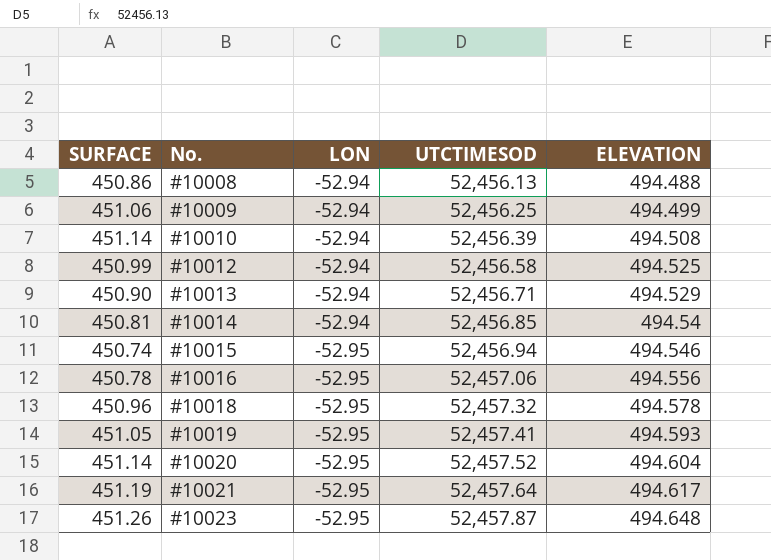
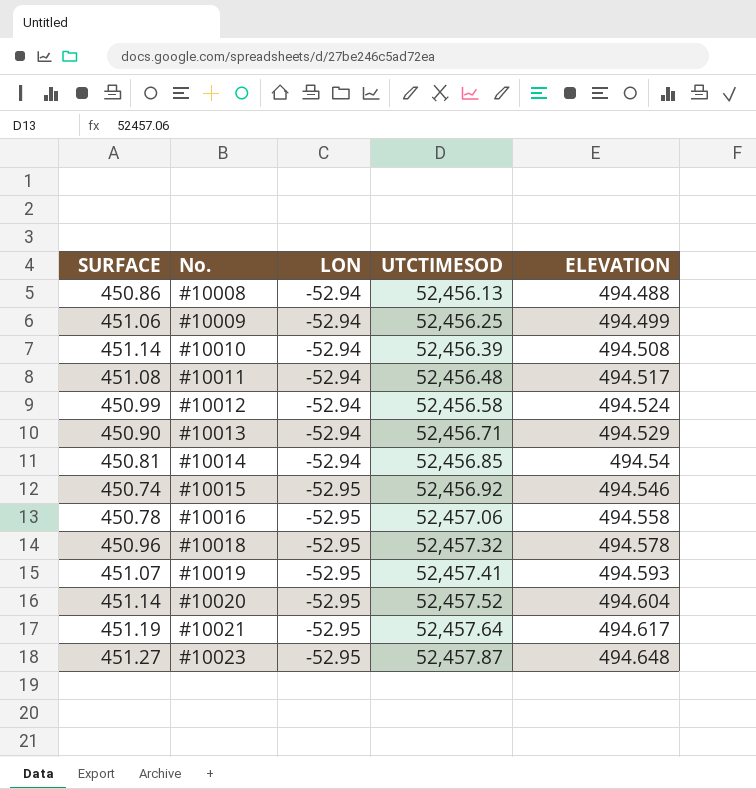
row #10011: none -> 451.08 | -52.94 | 52,456.48 | 494.517
#10012 | ELEVATION: 494.525 -> 494.524
#10015 | UTCTIMESOD: 52,456.94 -> 52,456.92
#10016 | ELEVATION: 494.556 -> 494.558
#10019 | SURFACE: 451.05 -> 451.07
#10023 | SURFACE: 451.26 -> 451.27

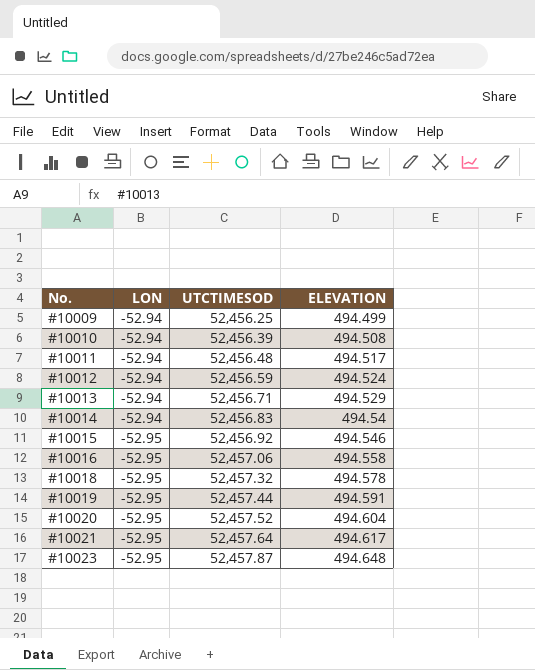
column SURFACE | position: 1 -> none
row #10008: 450.86 | -52.94 | 52,456.13 | 494.488 -> none
#10012 | UTCTIMESOD: 52,456.58 -> 52,456.59
#10014 | UTCTIMESOD: 52,456.85 -> 52,456.83
#10019 | UTCTIMESOD: 52,457.41 -> 52,457.44
#10019 | ELEVATION: 494.593 -> 494.591

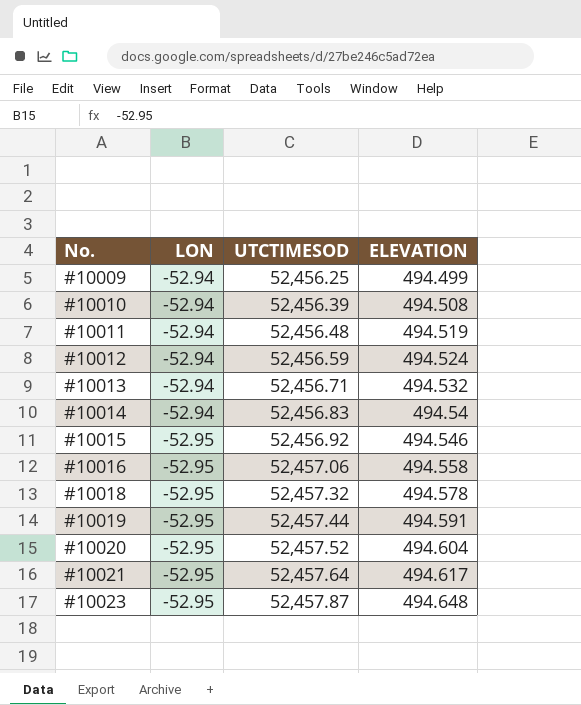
#10011 | ELEVATION: 494.517 -> 494.519
#10013 | ELEVATION: 494.529 -> 494.532

